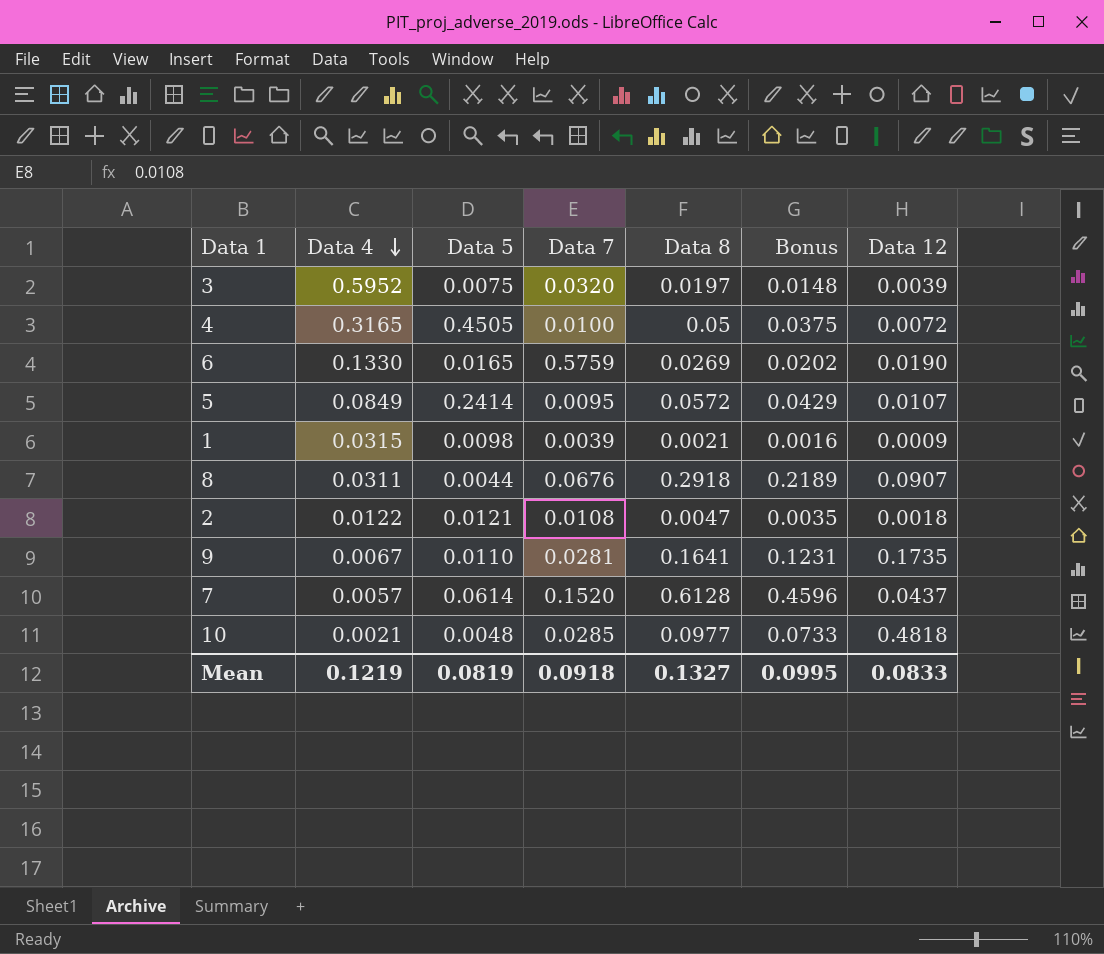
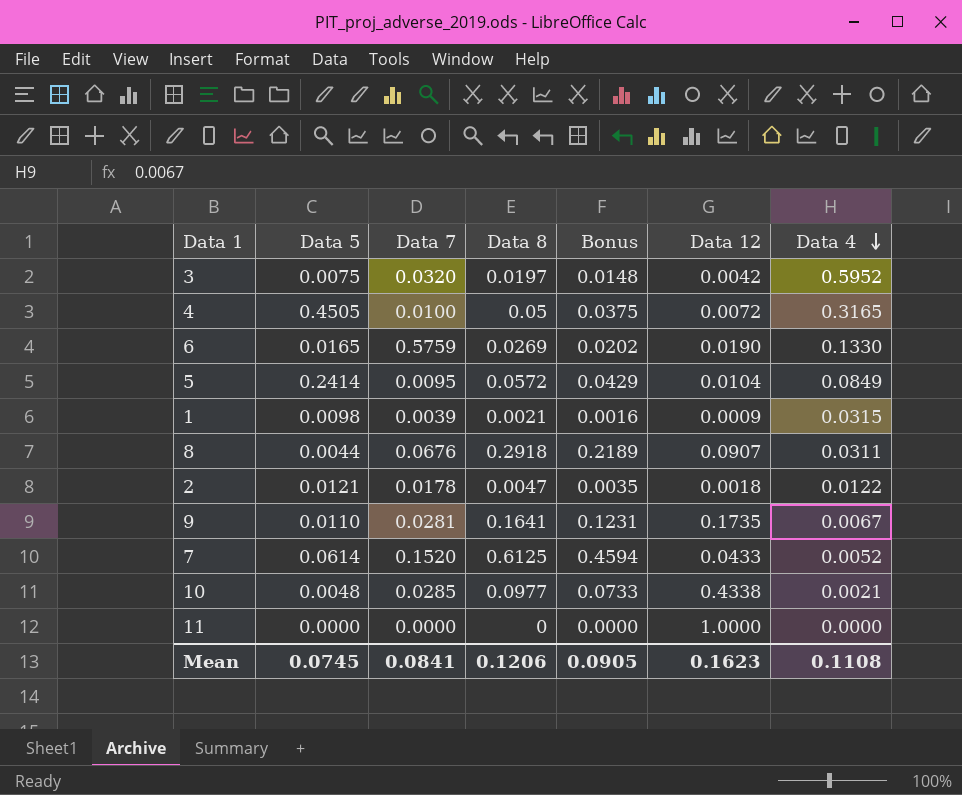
column Data 4 | position: 2 -> 7
3 | Data 12: 0.0039 -> 0.0042
5 | Data 12: 0.0107 -> 0.0104
2 | Data 7: 0.0108 -> 0.0178
7 | Data 8: 0.6128 -> 0.6125
7 | Bonus: 0.4596 -> 0.4594
7 | Data 12: 0.0437 -> 0.0433
7 | Data 4: 0.0057 -> 0.0052
10 | Data 12: 0.4818 -> 0.4338
row 11: none -> 0.0000 | 0.0000 | 0 | 0.0000 | 1.0000 | 0.0000
Mean | Data 5: 0.0819 -> 0.0745
Mean | Data 7: 0.0918 -> 0.0841
Mean | Data 8: 0.1327 -> 0.1206
Mean | Bonus: 0.0995 -> 0.0905
Mean | Data 12: 0.0833 -> 0.1623
Mean | Data 4: 0.1219 -> 0.1108

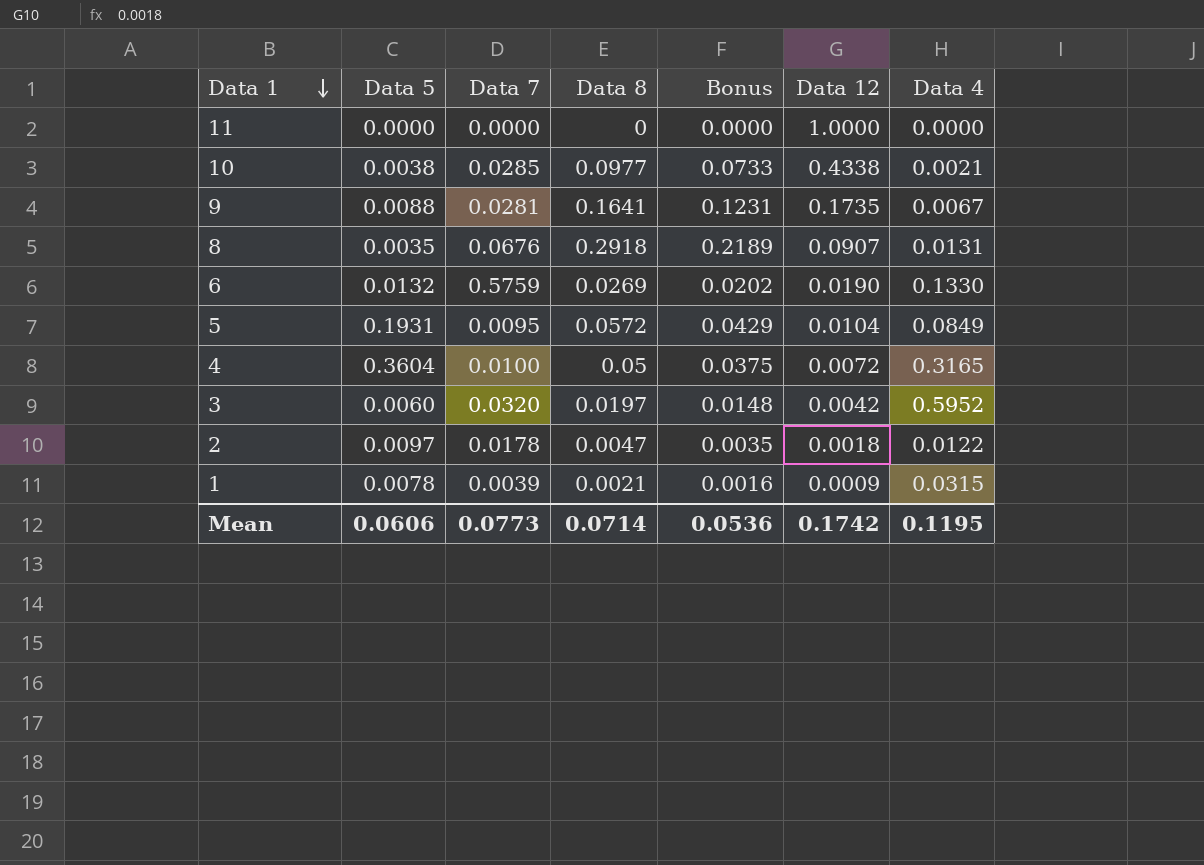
row order: Data 4 descending -> Data 1 descending
row 7: 0.0614 | 0.1520 | 0.6125 | 0.4594 | 0.0433 | 0.0052 -> none
10 | Data 5: 0.0048 -> 0.0038
9 | Data 5: 0.0110 -> 0.0088
8 | Data 5: 0.0044 -> 0.0035
8 | Data 4: 0.0311 -> 0.0131
6 | Data 5: 0.0165 -> 0.0132
5 | Data 5: 0.2414 -> 0.1931
4 | Data 5: 0.4505 -> 0.3604
3 | Data 5: 0.0075 -> 0.0060
2 | Data 5: 0.0121 -> 0.0097
1 | Data 5: 0.0098 -> 0.0078
Mean | Data 5: 0.0745 -> 0.0606
Mean | Data 7: 0.0841 -> 0.0773
Mean | Data 8: 0.1206 -> 0.0714
Mean | Bonus: 0.0905 -> 0.0536
Mean | Data 12: 0.1623 -> 0.1742
Mean | Data 4: 0.1108 -> 0.1195

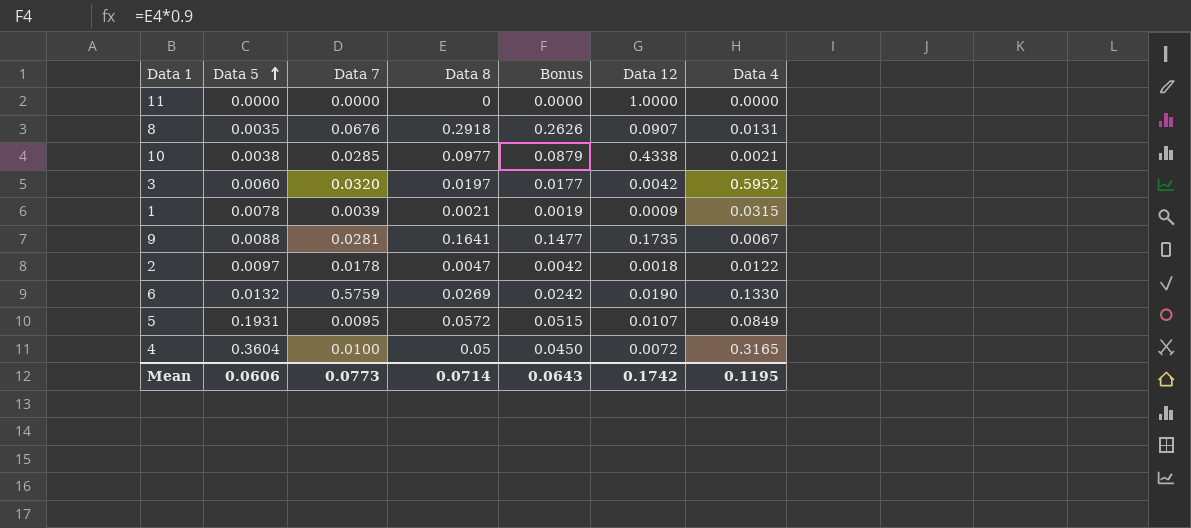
row order: Data 1 descending -> Data 5 ascending
column Bonus | formula: [Data 8] * 0.75 -> [Data 8] * 0.9
5 | Data 12: 0.0104 -> 0.0107
Mean | Bonus: 0.0536 -> 0.0643

